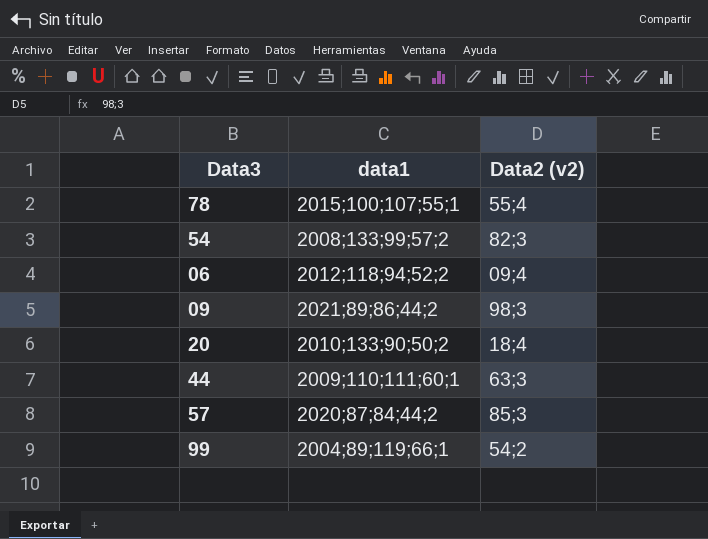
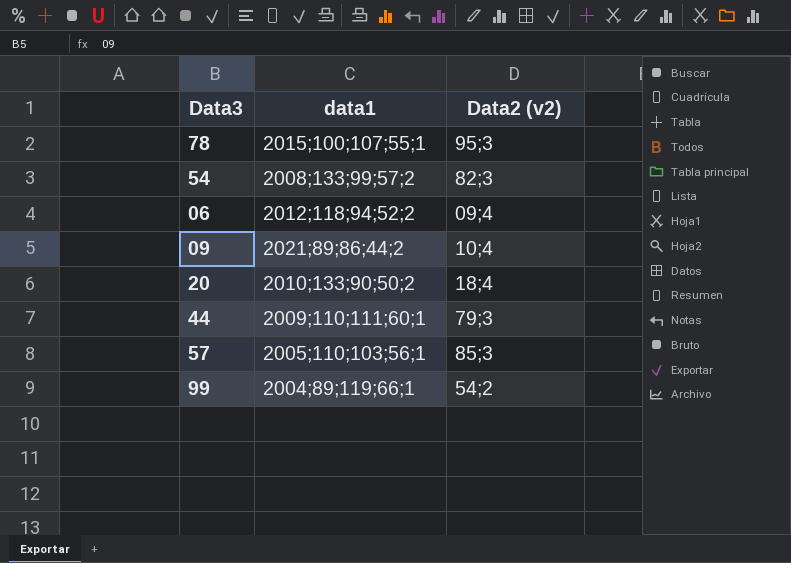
78 | Data2 (v2): 55;4 -> 95;3
09 | Data2 (v2): 98;3 -> 10;4
44 | Data2 (v2): 63;3 -> 79;3
57 | data1: 2020;87;84;44;2 -> 2005;110;103;56;1

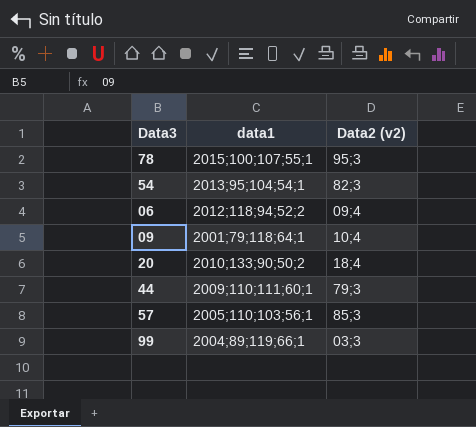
54 | data1: 2008;133;99;57;2 -> 2013;95;104;54;1
09 | data1: 2021;89;86;44;2 -> 2001;79;118;64;1
99 | Data2 (v2): 54;2 -> 03;3

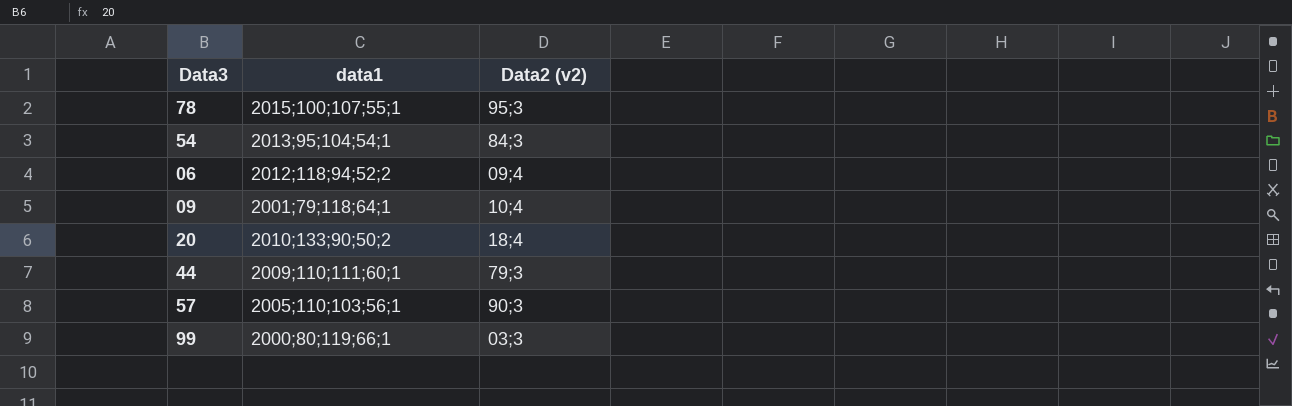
54 | Data2 (v2): 82;3 -> 84;3
57 | Data2 (v2): 85;3 -> 90;3
99 | data1: 2004;89;119;66;1 -> 2000;80;119;66;1

